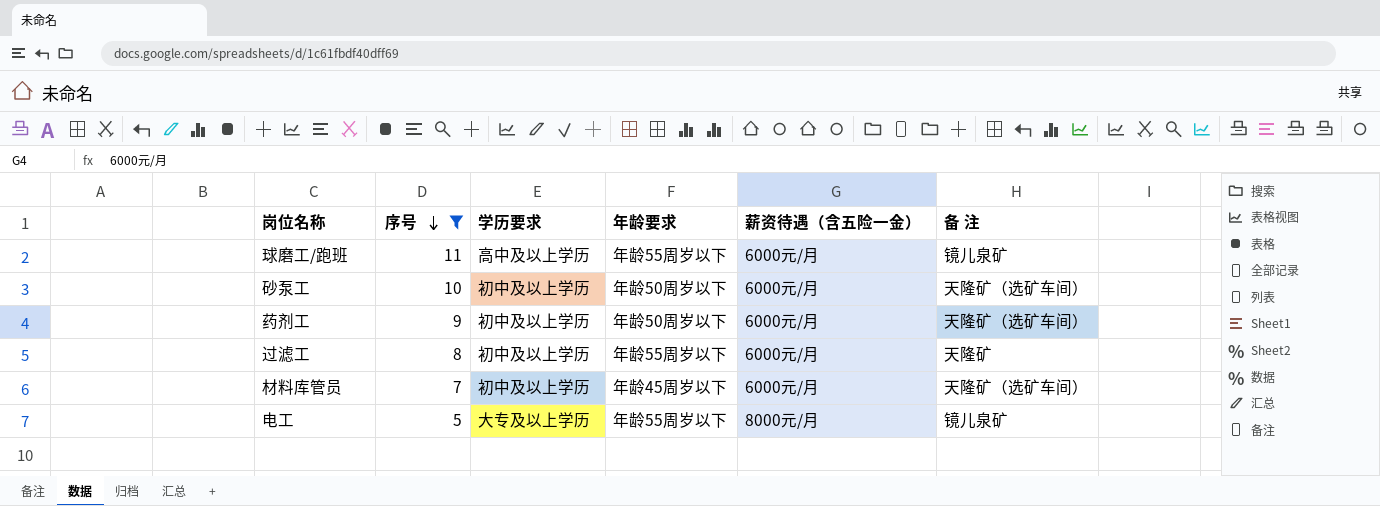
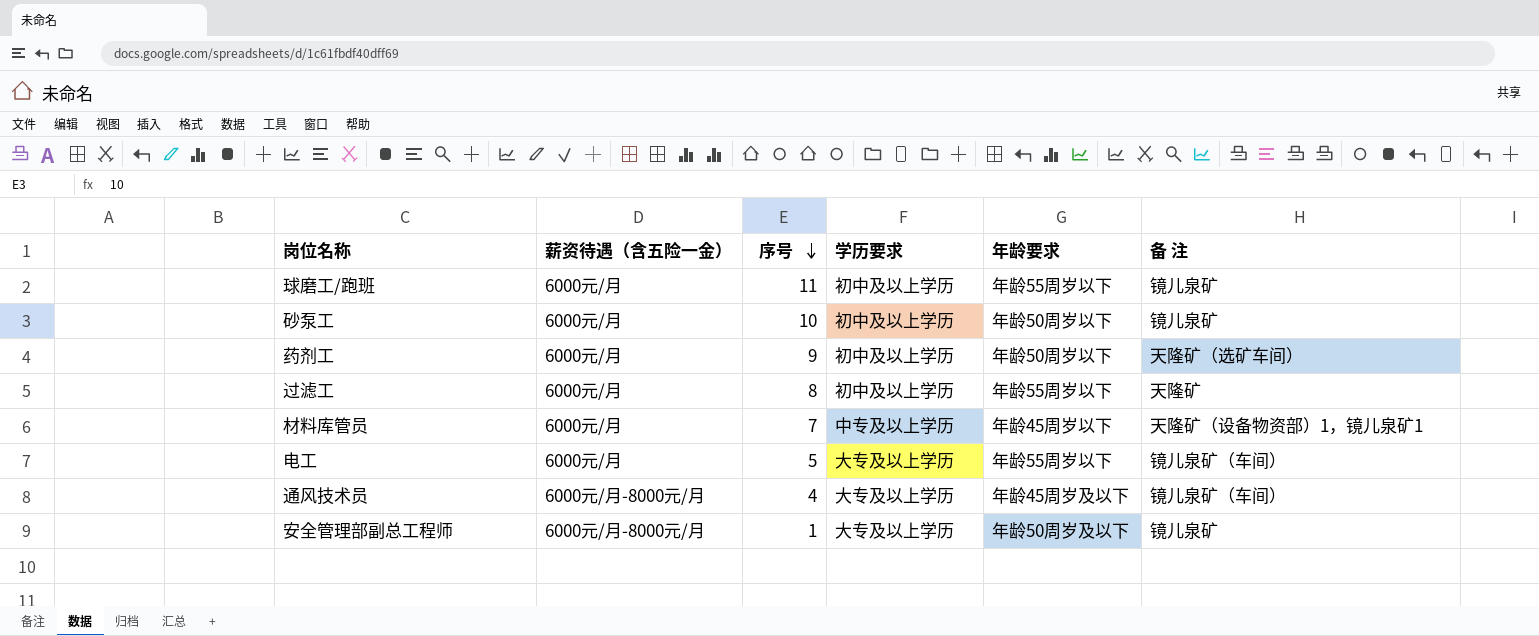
filter: 序号 >= 5 -> none
column 薪资待遇（含五险一金） | position: 5 -> 2
球磨工/跑班 | 学历要求: 高中及以上学历 -> 初中及以上学历
砂泵工 | 备 注: 天隆矿（选矿车间） -> 镜儿泉矿
材料库管员 | 学历要求: 初中及以上学历 -> 中专及以上学历
材料库管员 | 备 注: 天隆矿（选矿车间） -> 天隆矿（设备物资部）1，镜儿泉矿1
电工 | 薪资待遇（含五险一金）: 8000元/月 -> 6000元/月
电工 | 备 注: 镜儿泉矿 -> 镜儿泉矿（车间）

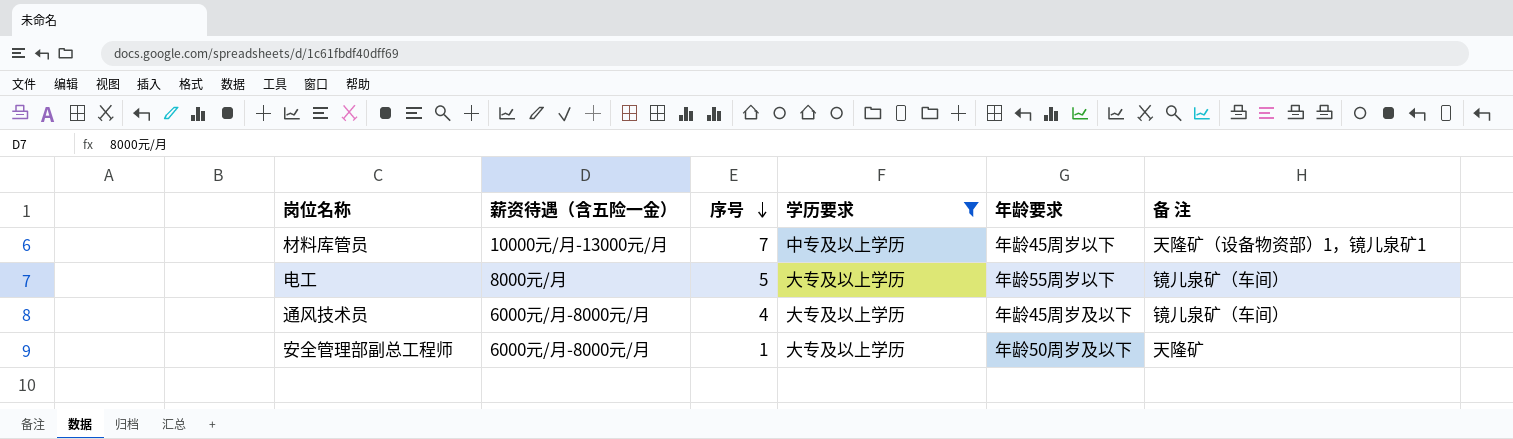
filter: none -> 学历要求 != 初中及以上学历
材料库管员 | 薪资待遇（含五险一金）: 6000元/月 -> 10000元/月-13000元/月
电工 | 薪资待遇（含五险一金）: 6000元/月 -> 8000元/月
安全管理部副总工程师 | 备 注: 镜儿泉矿 -> 天隆矿

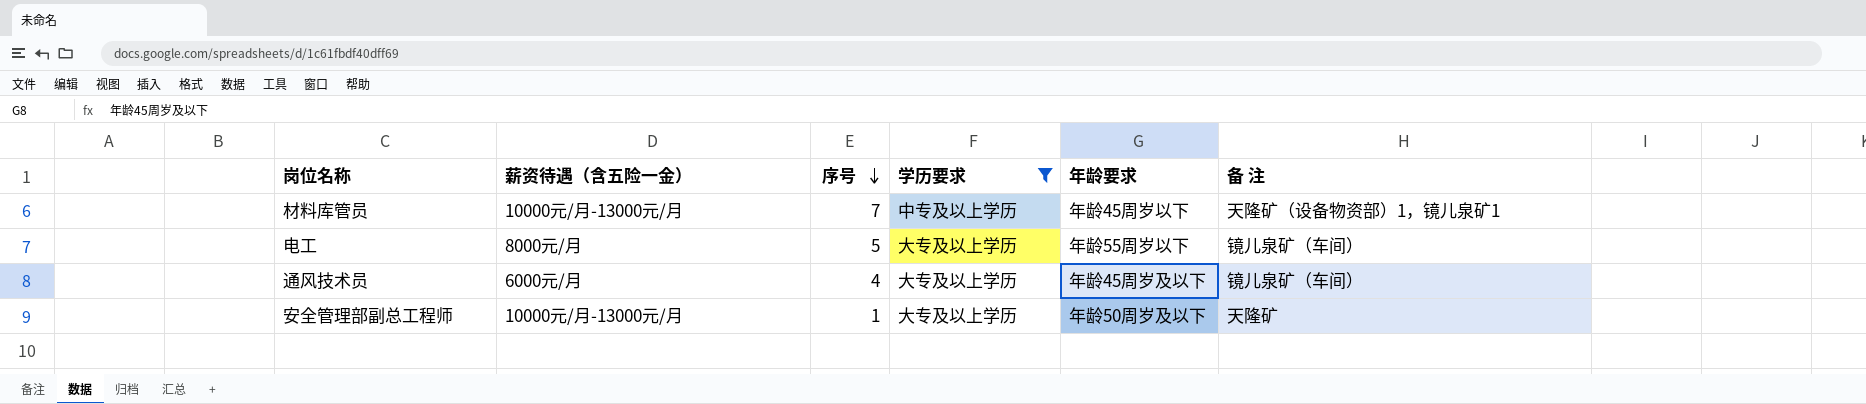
通风技术员 | 薪资待遇（含五险一金）: 6000元/月-8000元/月 -> 6000元/月
安全管理部副总工程师 | 薪资待遇（含五险一金）: 6000元/月-8000元/月 -> 10000元/月-13000元/月

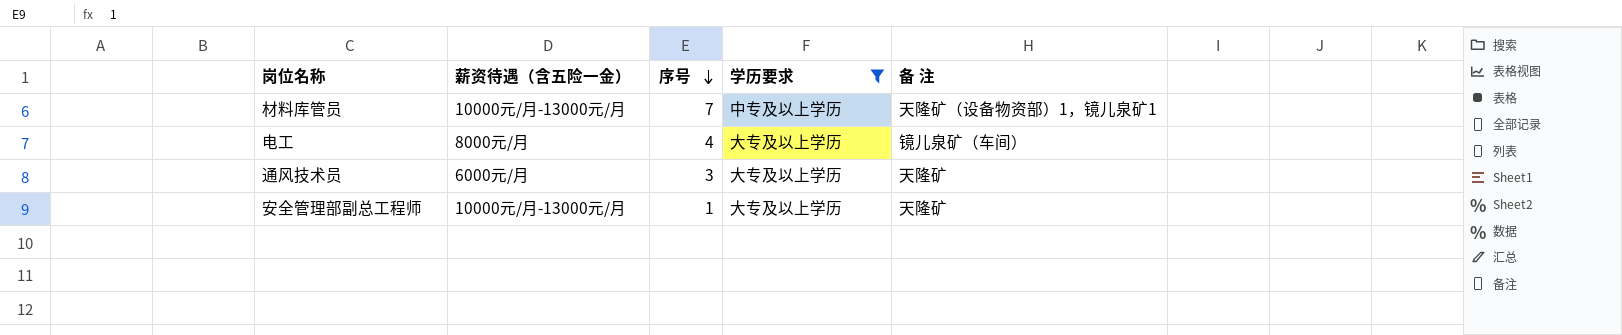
column 年龄要求 | position: 5 -> none
电工 | 序号: 5 -> 4
通风技术员 | 序号: 4 -> 3
通风技术员 | 备 注: 镜儿泉矿（车间） -> 天隆矿

